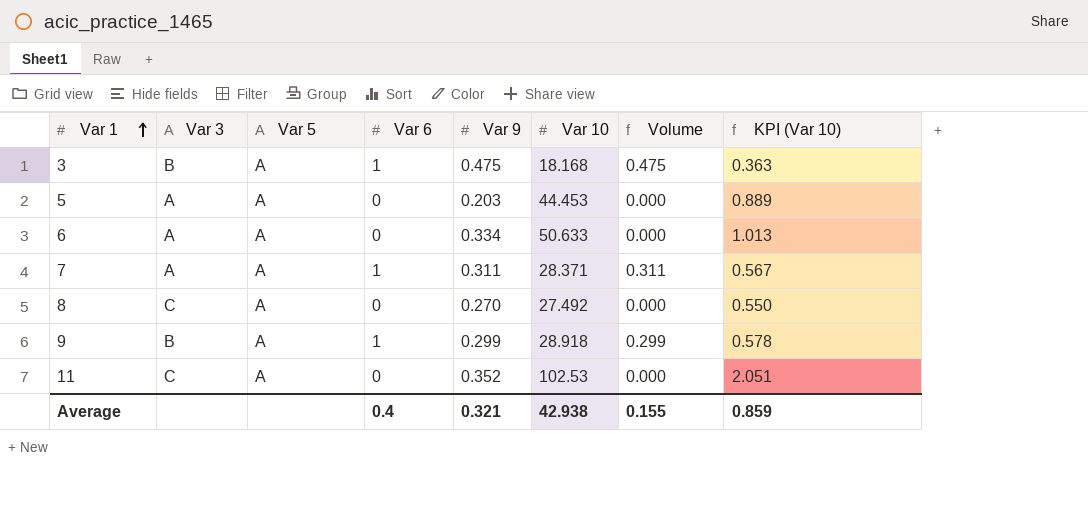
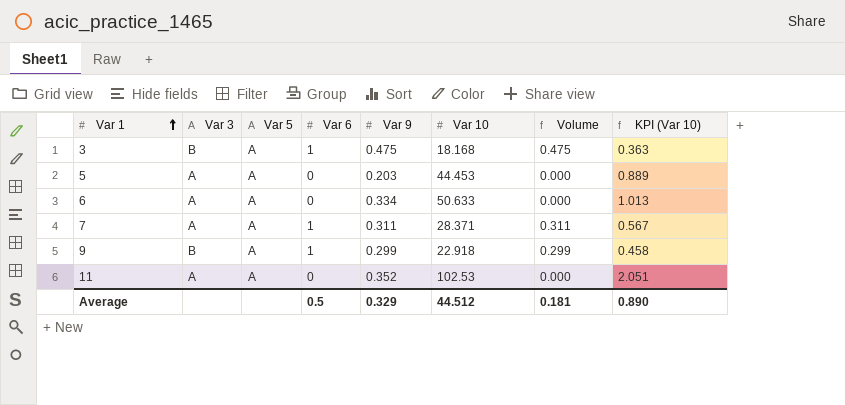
row 8: C | A | 0 | 0.270 | 27.492 | 0.000 | 0.550 -> none
9 | Var 10: 28.918 -> 22.918
9 | KPI (Var 10): 0.578 -> 0.458
11 | Var 3: C -> A
Average | Var 6: 0.4 -> 0.5
Average | Var 9: 0.321 -> 0.329
Average | Var 10: 42.938 -> 44.512
Average | Volume: 0.155 -> 0.181
Average | KPI (Var 10): 0.859 -> 0.890

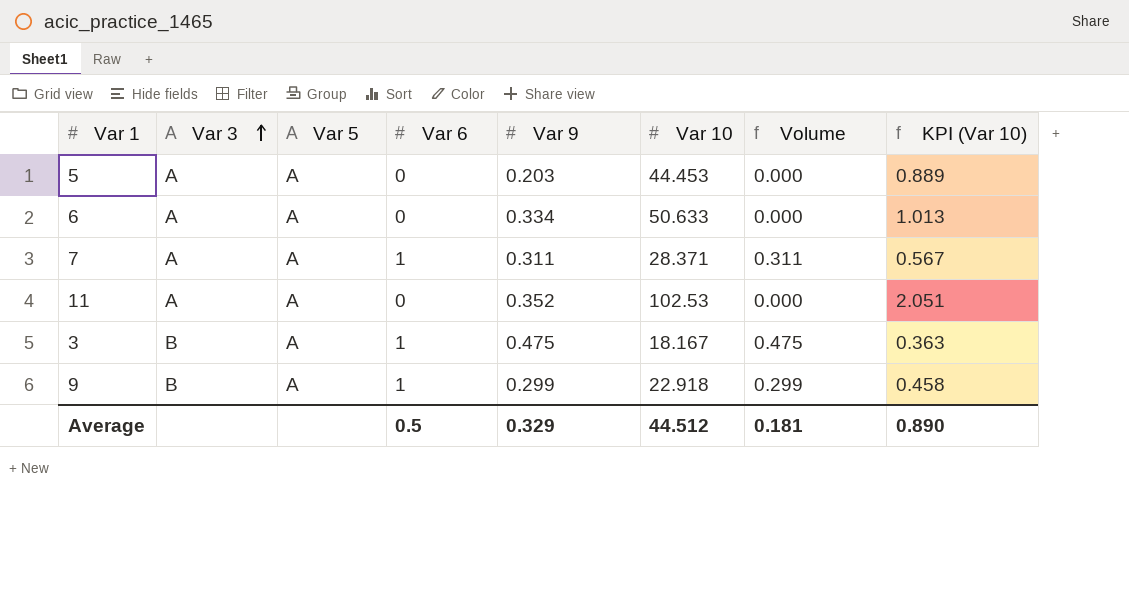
row order: Var 1 ascending -> Var 3 ascending
3 | Var 10: 18.168 -> 18.167

